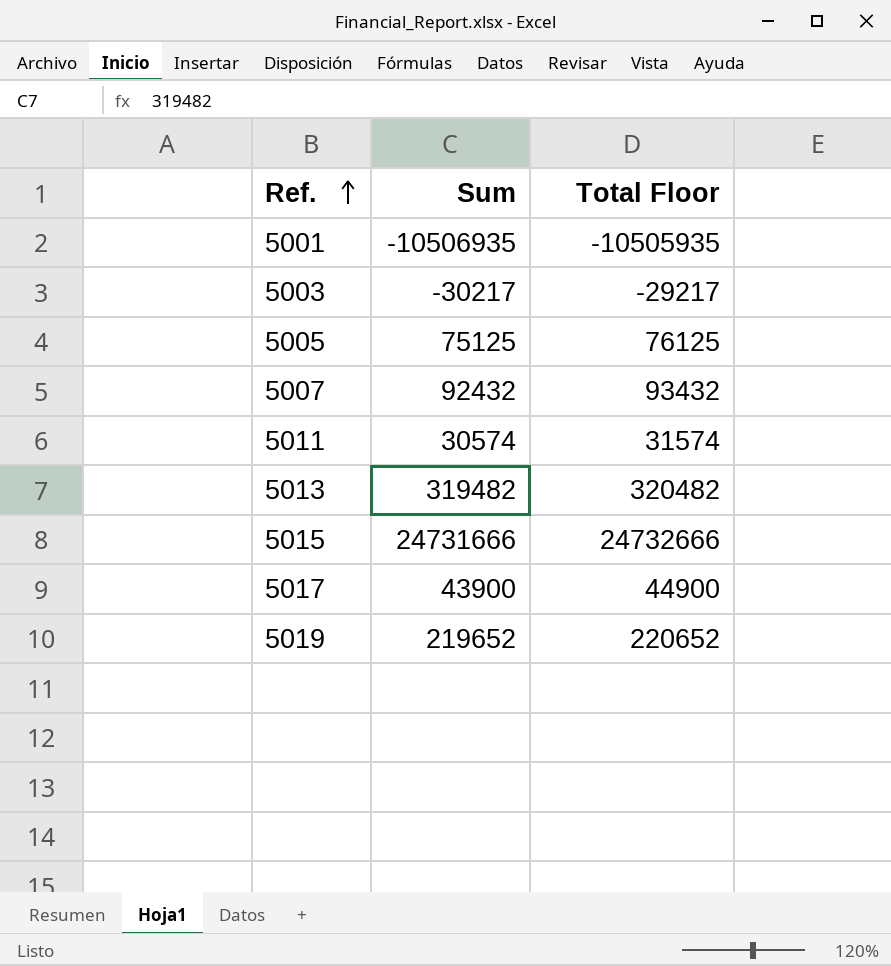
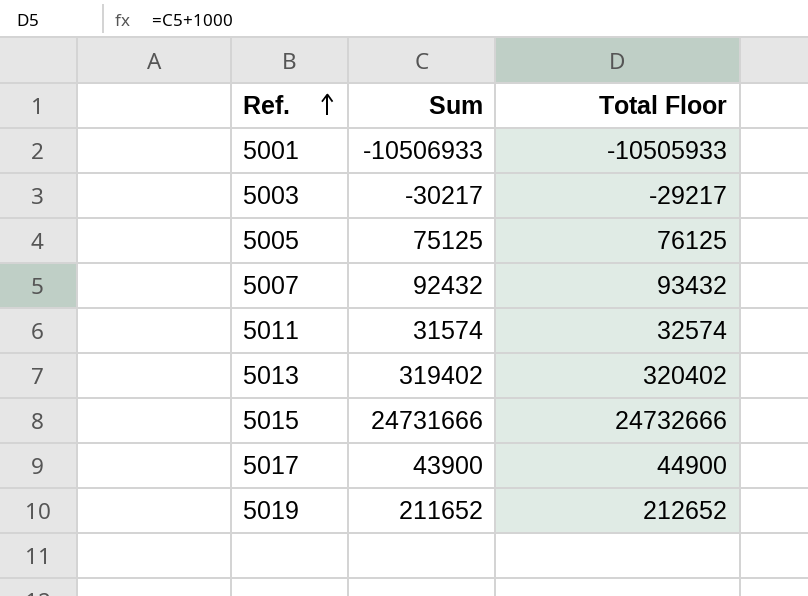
5001 | Sum: -10506935 -> -10506933
5001 | Total Floor: -10505935 -> -10505933
5011 | Sum: 30574 -> 31574
5011 | Total Floor: 31574 -> 32574
5013 | Sum: 319482 -> 319402
5013 | Total Floor: 320482 -> 320402
5019 | Sum: 219652 -> 211652
5019 | Total Floor: 220652 -> 212652

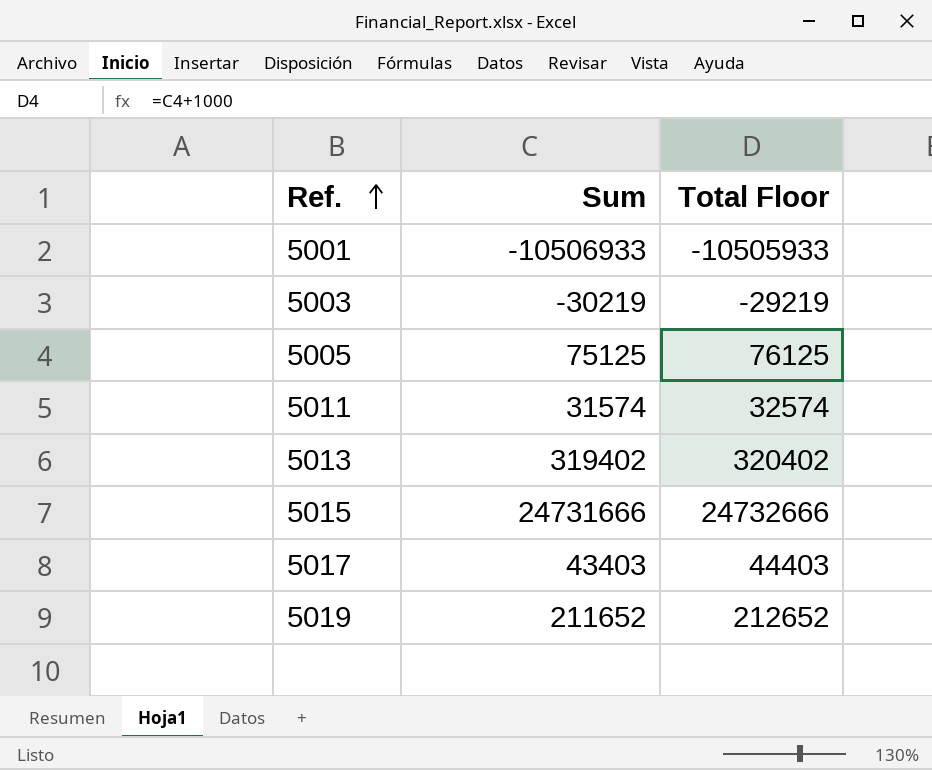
row 5007: 92432 | 93432 -> none
5003 | Sum: -30217 -> -30219
5003 | Total Floor: -29217 -> -29219
5017 | Sum: 43900 -> 43403
5017 | Total Floor: 44900 -> 44403

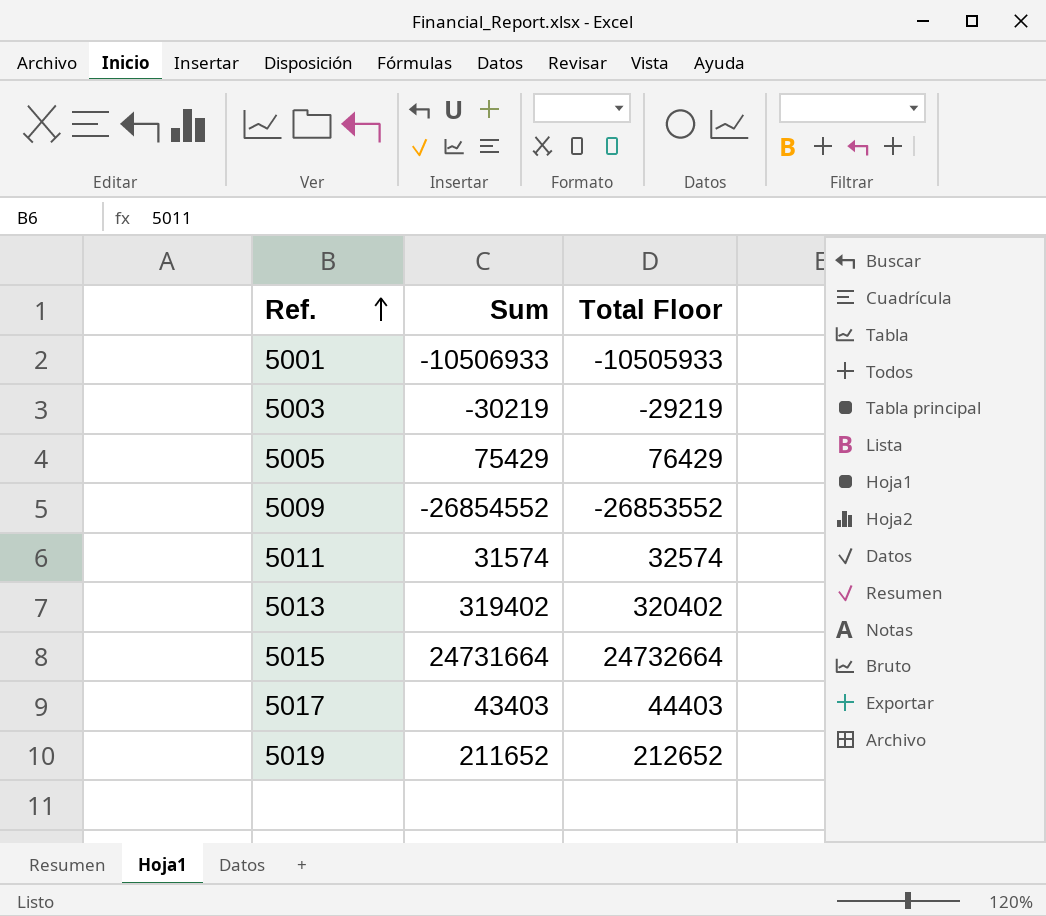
5005 | Sum: 75125 -> 75429
5005 | Total Floor: 76125 -> 76429
row 5009: none -> -26854552 | -26853552
5015 | Sum: 24731666 -> 24731664
5015 | Total Floor: 24732666 -> 24732664

